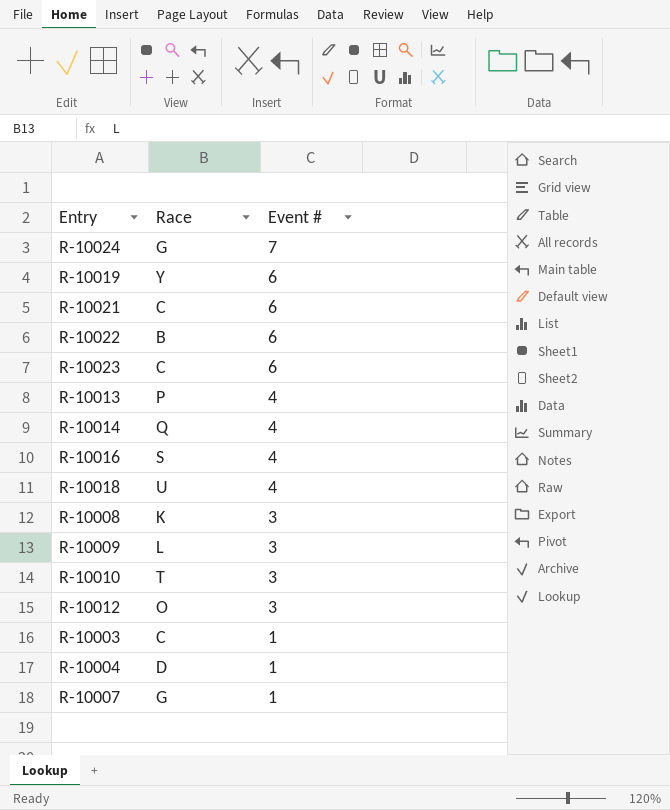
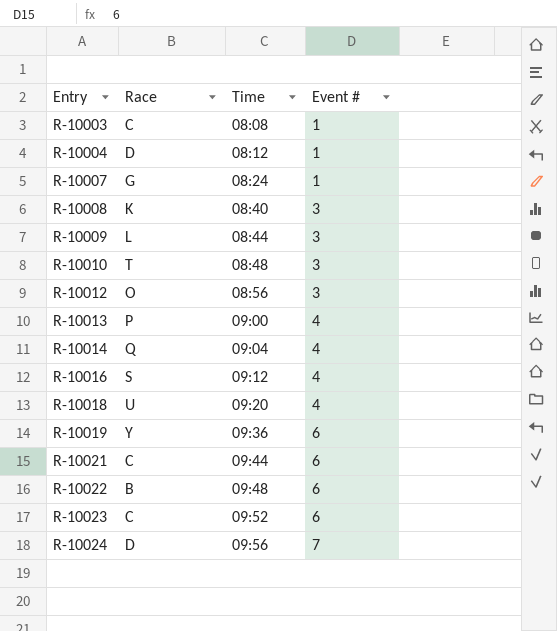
row order: Event # descending -> Entry ascending
column Time | position: none -> 3
R-10024 | Race: G -> D

